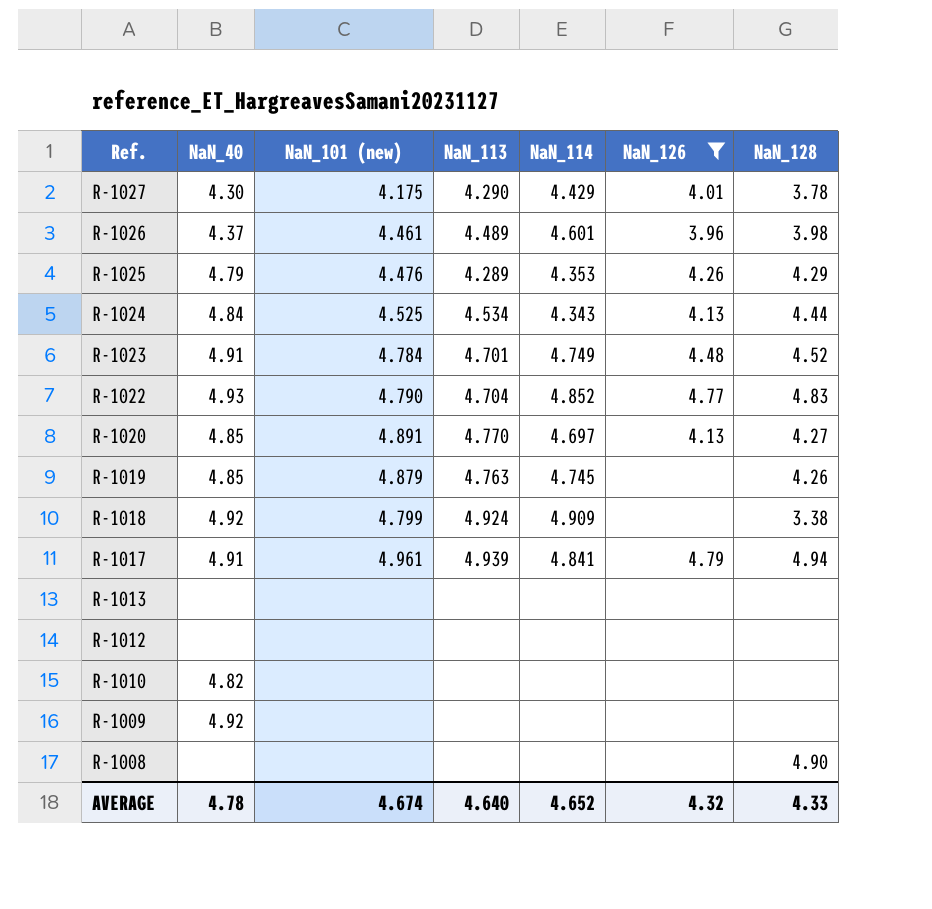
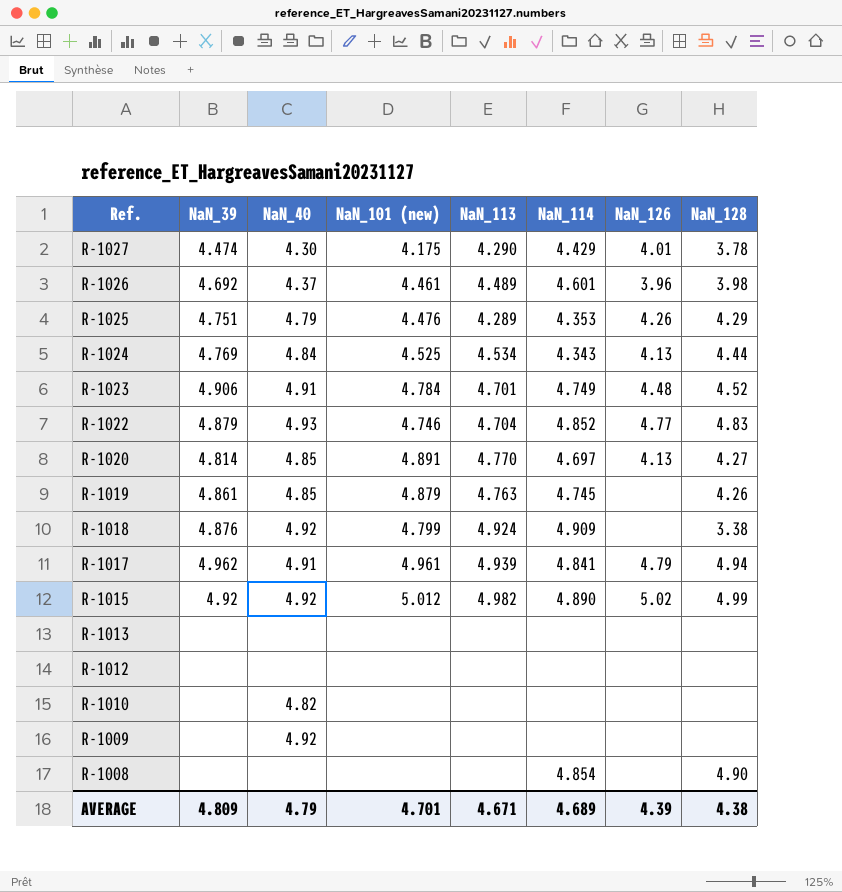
filter: NaN_126 != 5.02 -> none
column NaN_39 | position: none -> 2
R-1022 | NaN_101 (new): 4.790 -> 4.746
R-1008 | NaN_114: none -> 4.854
AVERAGE | NaN_40: 4.78 -> 4.79
AVERAGE | NaN_101 (new): 4.674 -> 4.701
AVERAGE | NaN_113: 4.640 -> 4.671
AVERAGE | NaN_114: 4.652 -> 4.689
AVERAGE | NaN_126: 4.32 -> 4.39
AVERAGE | NaN_128: 4.33 -> 4.38

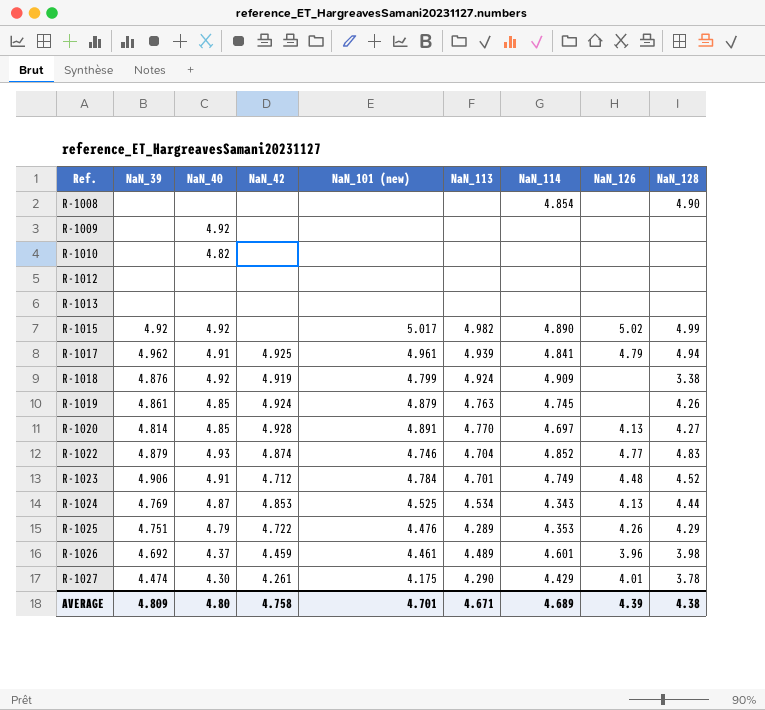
row order: Ref. descending -> Ref. ascending
column NaN_42 | position: none -> 4
R-1015 | NaN_101 (new): 5.012 -> 5.017
R-1024 | NaN_40: 4.84 -> 4.87
AVERAGE | NaN_40: 4.79 -> 4.80

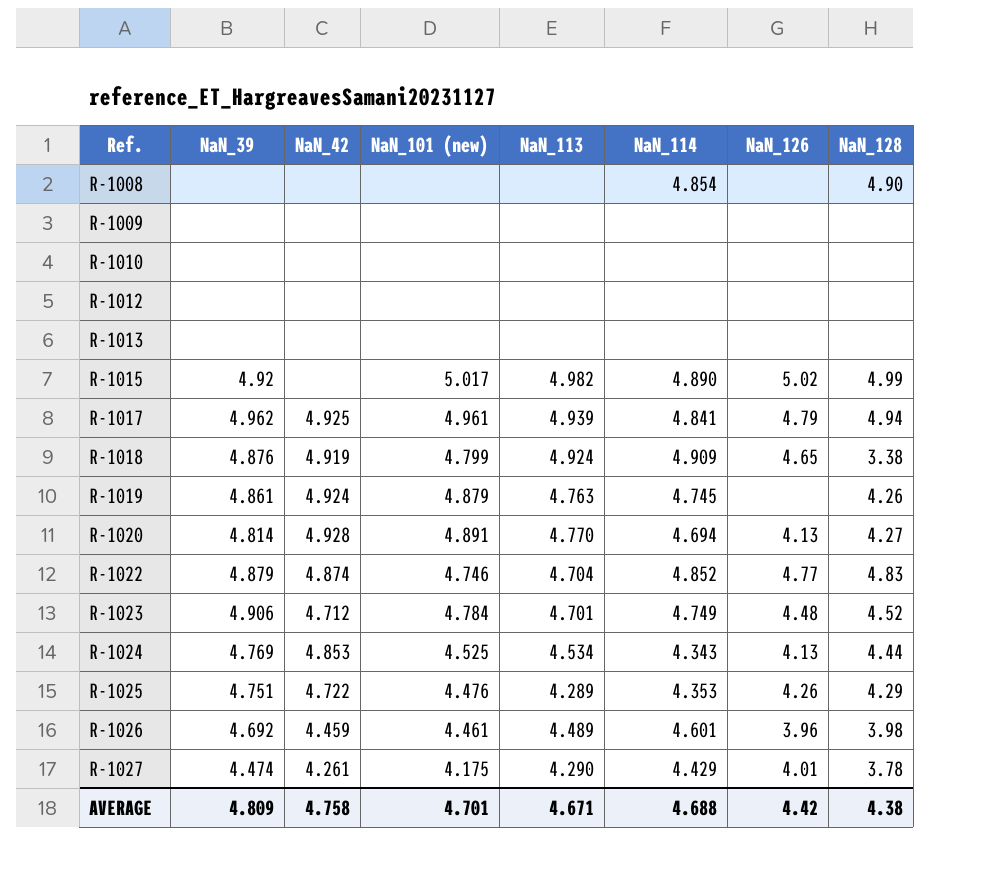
column NaN_40 | position: 3 -> none
R-1018 | NaN_126: none -> 4.65
R-1020 | NaN_114: 4.697 -> 4.694
AVERAGE | NaN_114: 4.689 -> 4.688
AVERAGE | NaN_126: 4.39 -> 4.42

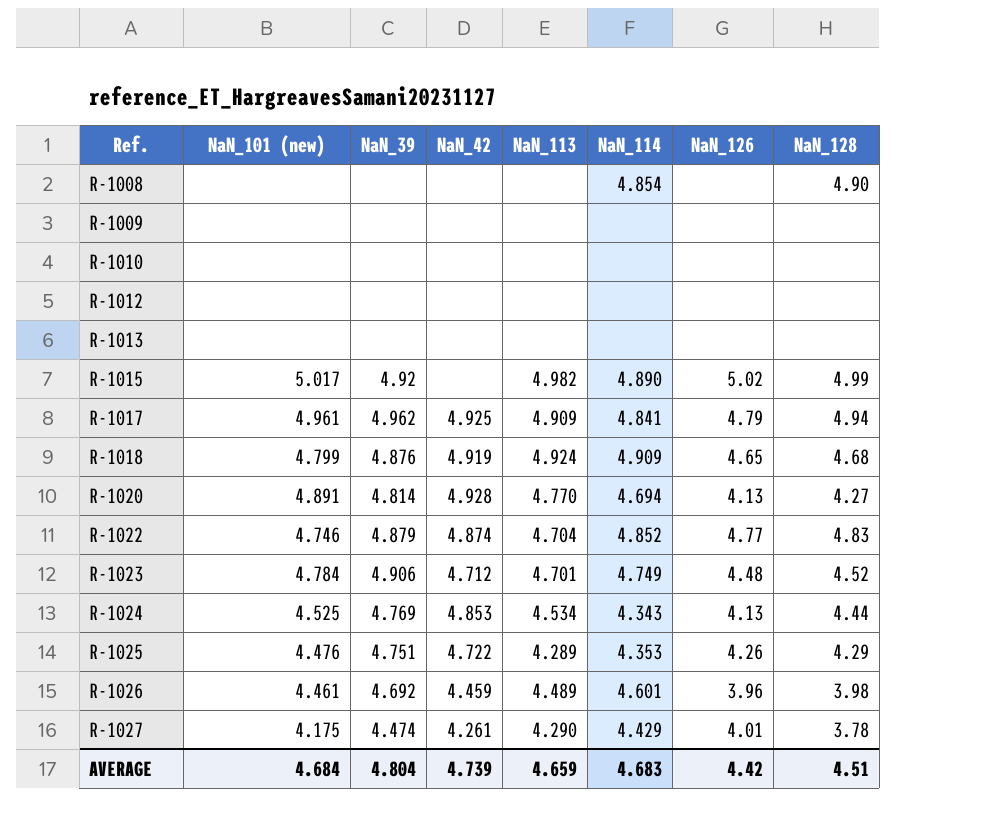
column NaN_101 (new) | position: 4 -> 2
row R-1019: 4.861 | 4.924 | 4.879 | 4.763 | 4.745 | none | 4.26 -> none
R-1017 | NaN_113: 4.939 -> 4.909
R-1018 | NaN_128: 3.38 -> 4.68
AVERAGE | NaN_101 (new): 4.701 -> 4.684
AVERAGE | NaN_39: 4.809 -> 4.804
AVERAGE | NaN_42: 4.758 -> 4.739
AVERAGE | NaN_113: 4.671 -> 4.659
AVERAGE | NaN_114: 4.688 -> 4.683
AVERAGE | NaN_128: 4.38 -> 4.51

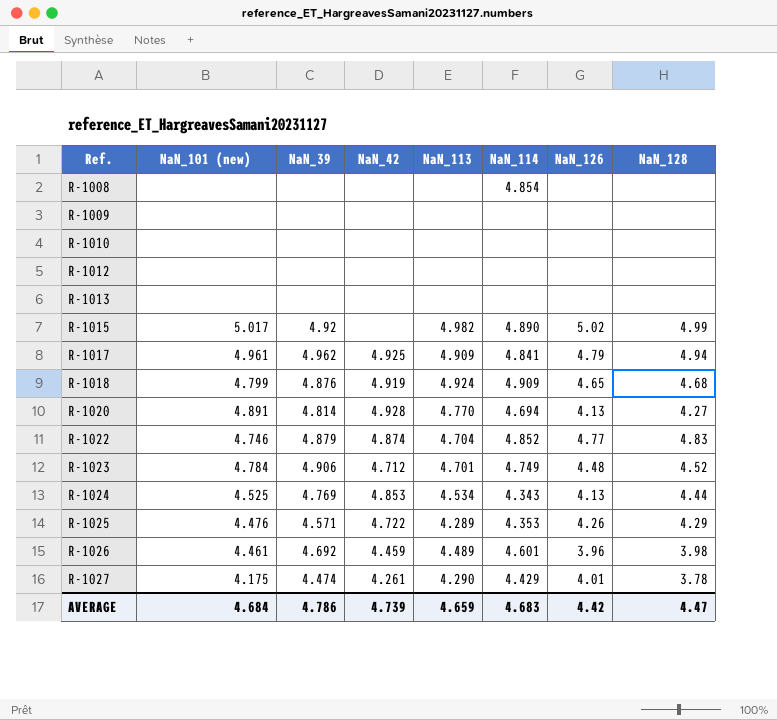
R-1008 | NaN_128: 4.90 -> none
R-1025 | NaN_39: 4.751 -> 4.571
AVERAGE | NaN_39: 4.804 -> 4.786
AVERAGE | NaN_128: 4.51 -> 4.47

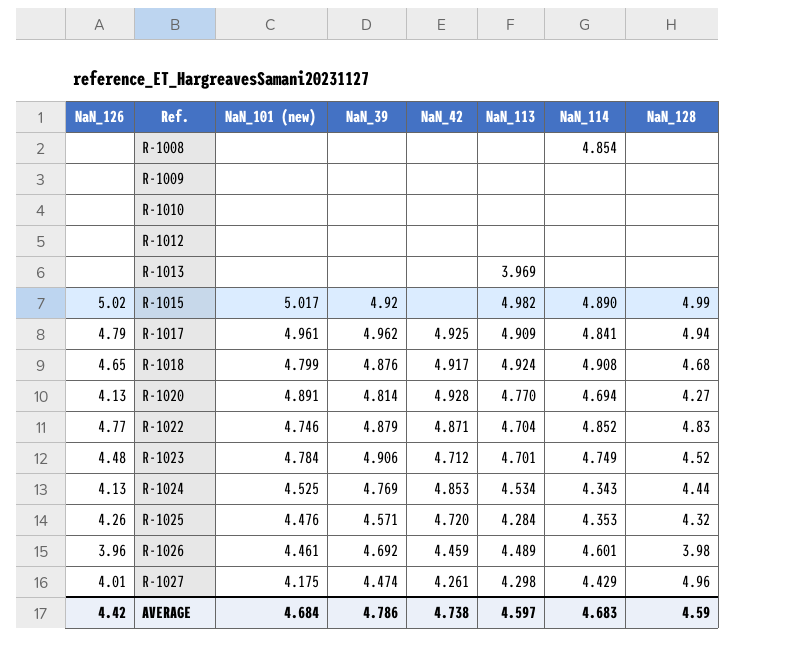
column NaN_126 | position: 7 -> 1
R-1013 | NaN_113: none -> 3.969
R-1018 | NaN_42: 4.919 -> 4.917
R-1018 | NaN_114: 4.909 -> 4.908
R-1022 | NaN_42: 4.874 -> 4.871
R-1025 | NaN_42: 4.722 -> 4.720
R-1025 | NaN_113: 4.289 -> 4.284
R-1025 | NaN_128: 4.29 -> 4.32
R-1027 | NaN_113: 4.290 -> 4.298
R-1027 | NaN_128: 3.78 -> 4.96
AVERAGE | NaN_42: 4.739 -> 4.738
AVERAGE | NaN_113: 4.659 -> 4.597
AVERAGE | NaN_128: 4.47 -> 4.59

